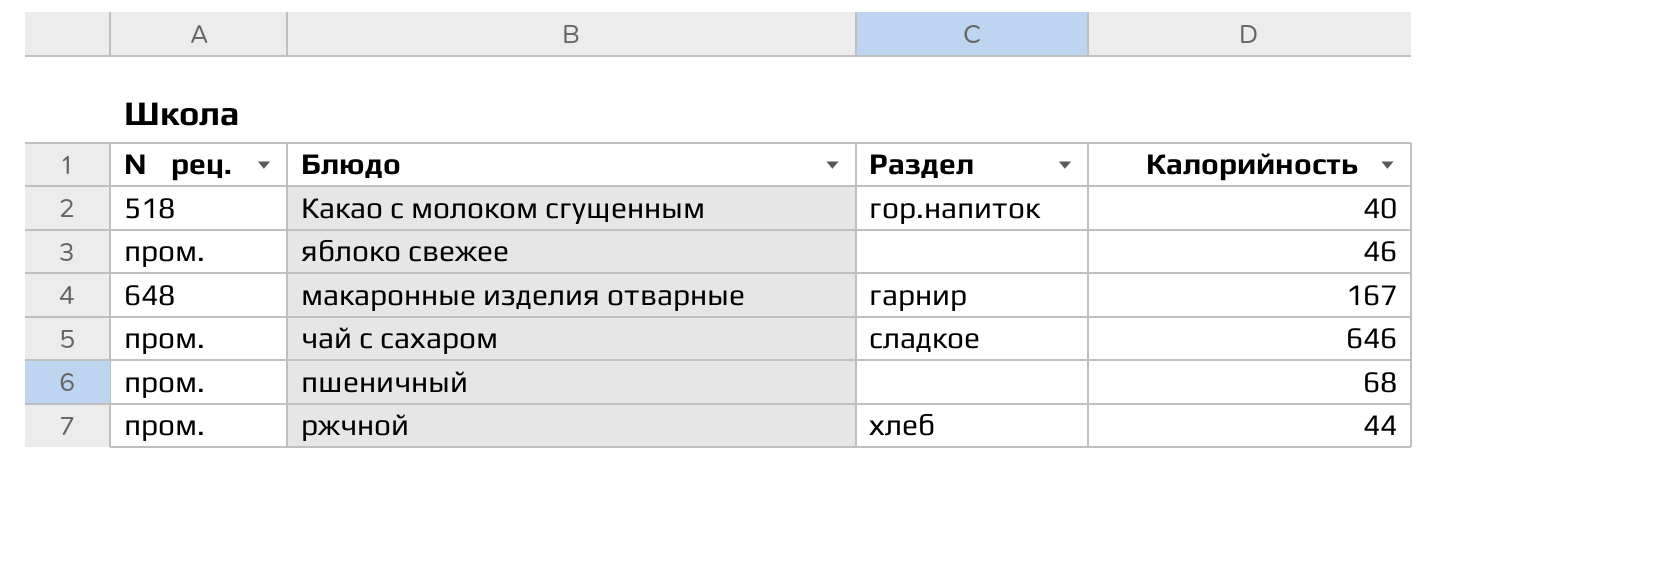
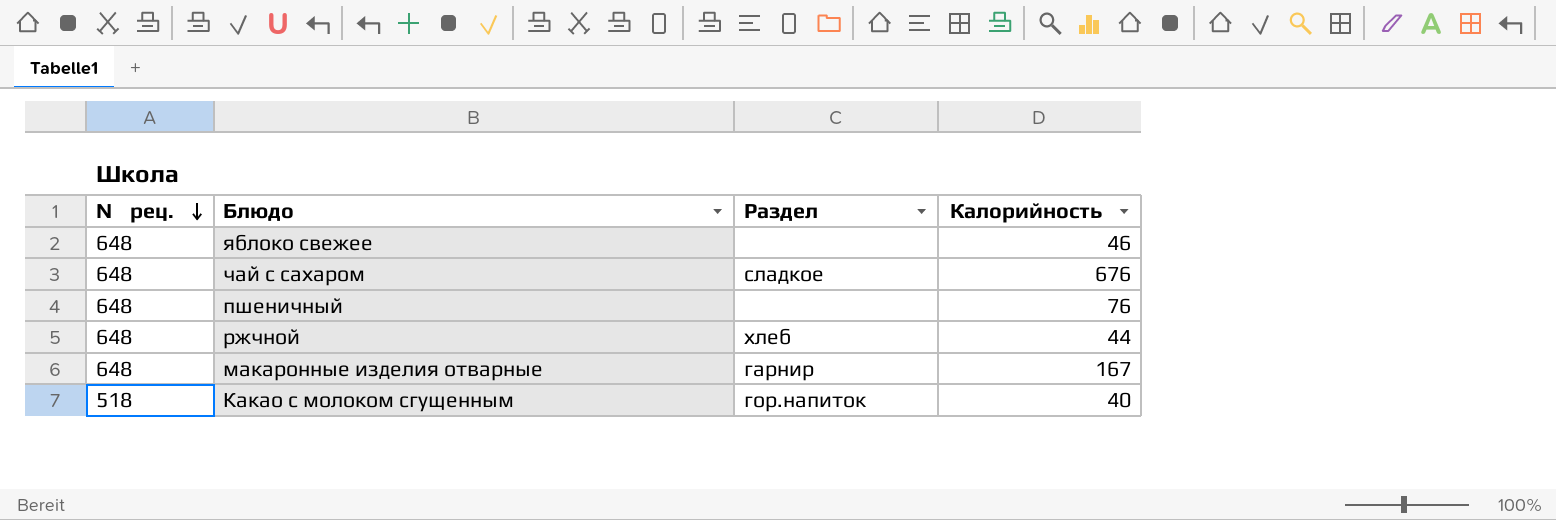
row order: none -> № рец. descending
яблоко свежее | № рец.: пром. -> 648
чай с сахаром | № рец.: пром. -> 648
чай с сахаром | Калорийность: 646 -> 676
пшеничный | № рец.: пром. -> 648
пшеничный | Калорийность: 68 -> 76
ржчной | № рец.: пром. -> 648

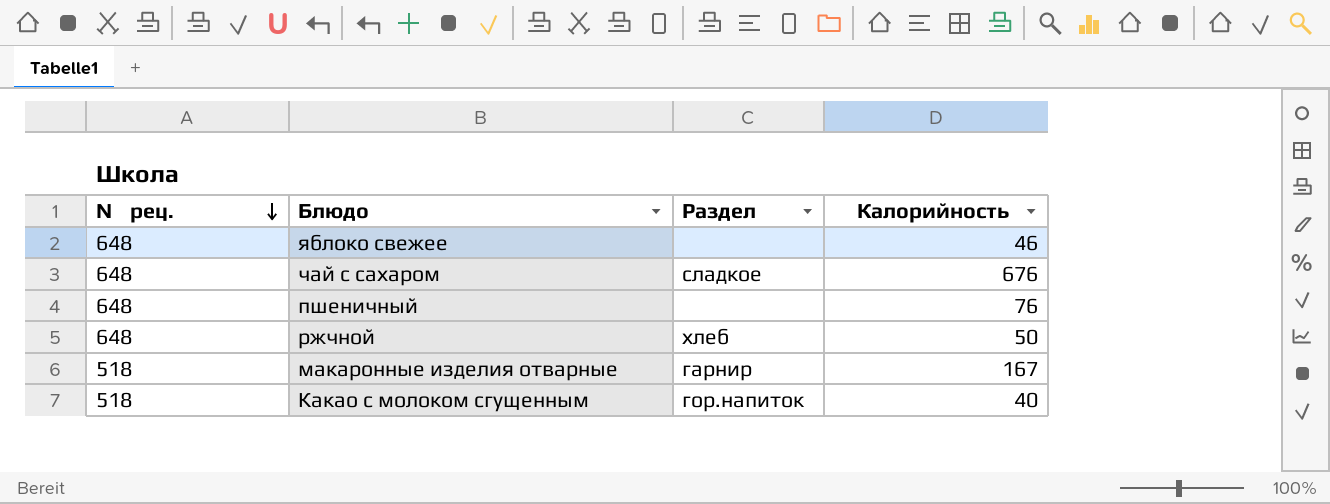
ржчной | Калорийность: 44 -> 50
макаронные изделия отварные | № рец.: 648 -> 518

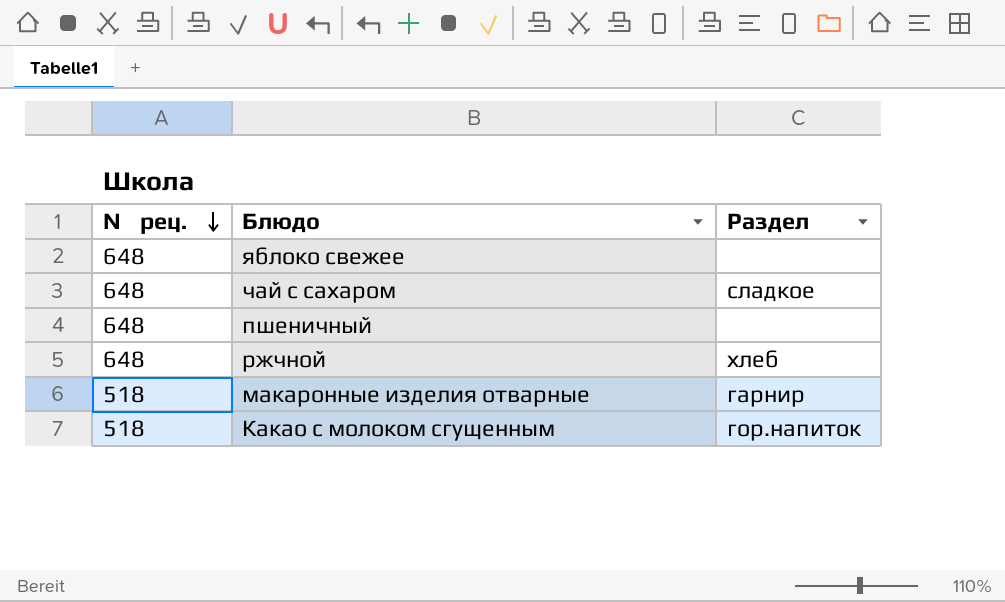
column Калорийность | position: 4 -> none

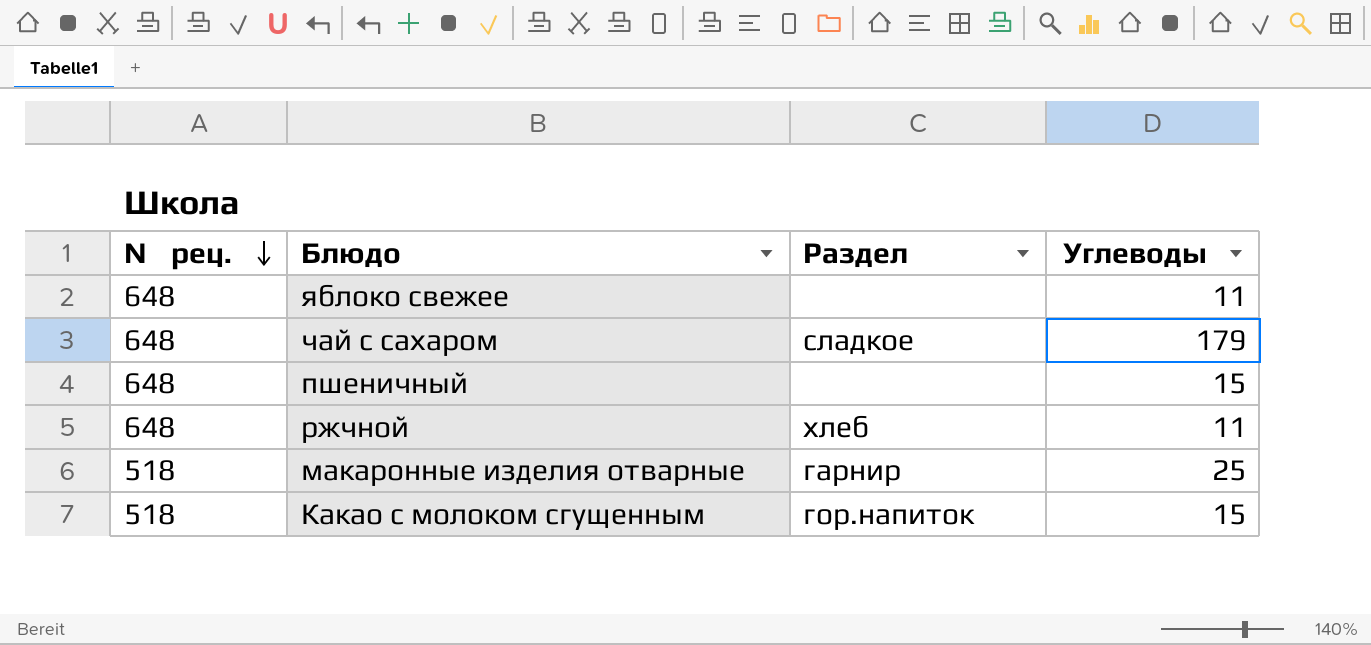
column Углеводы | position: none -> 4

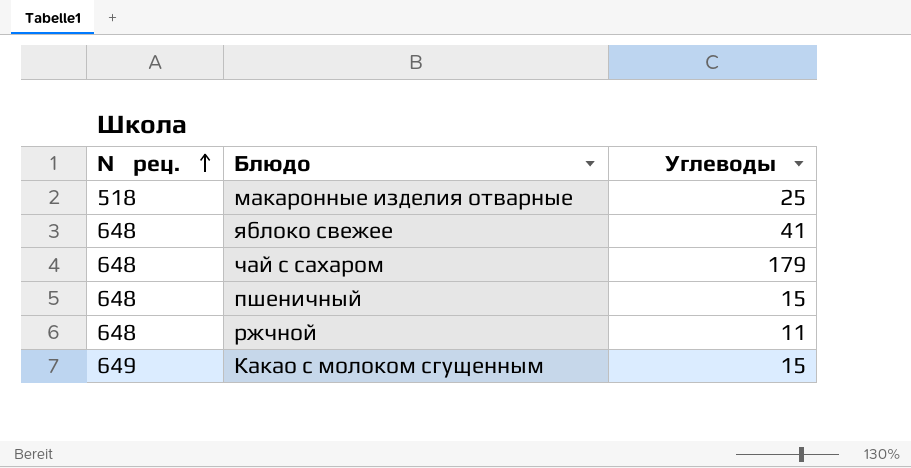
row order: № рец. descending -> № рец. ascending
column Раздел | position: 3 -> none
яблоко свежее | Углеводы: 11 -> 41
Какао с молоком сгущенным | № рец.: 518 -> 649

